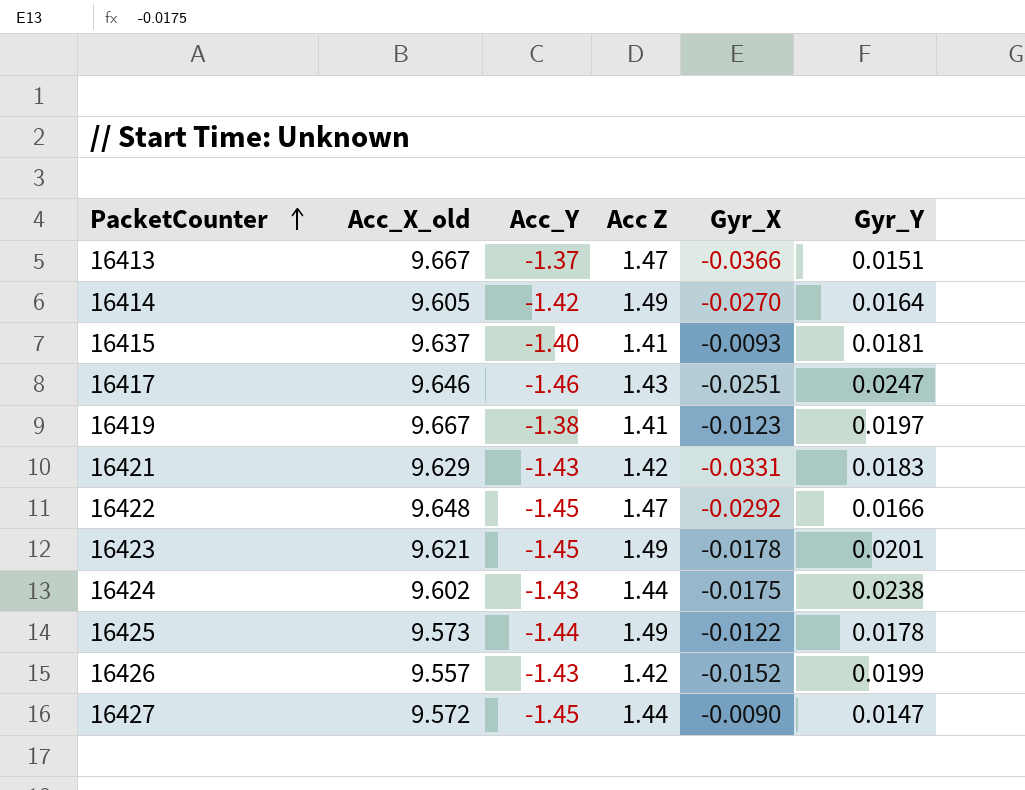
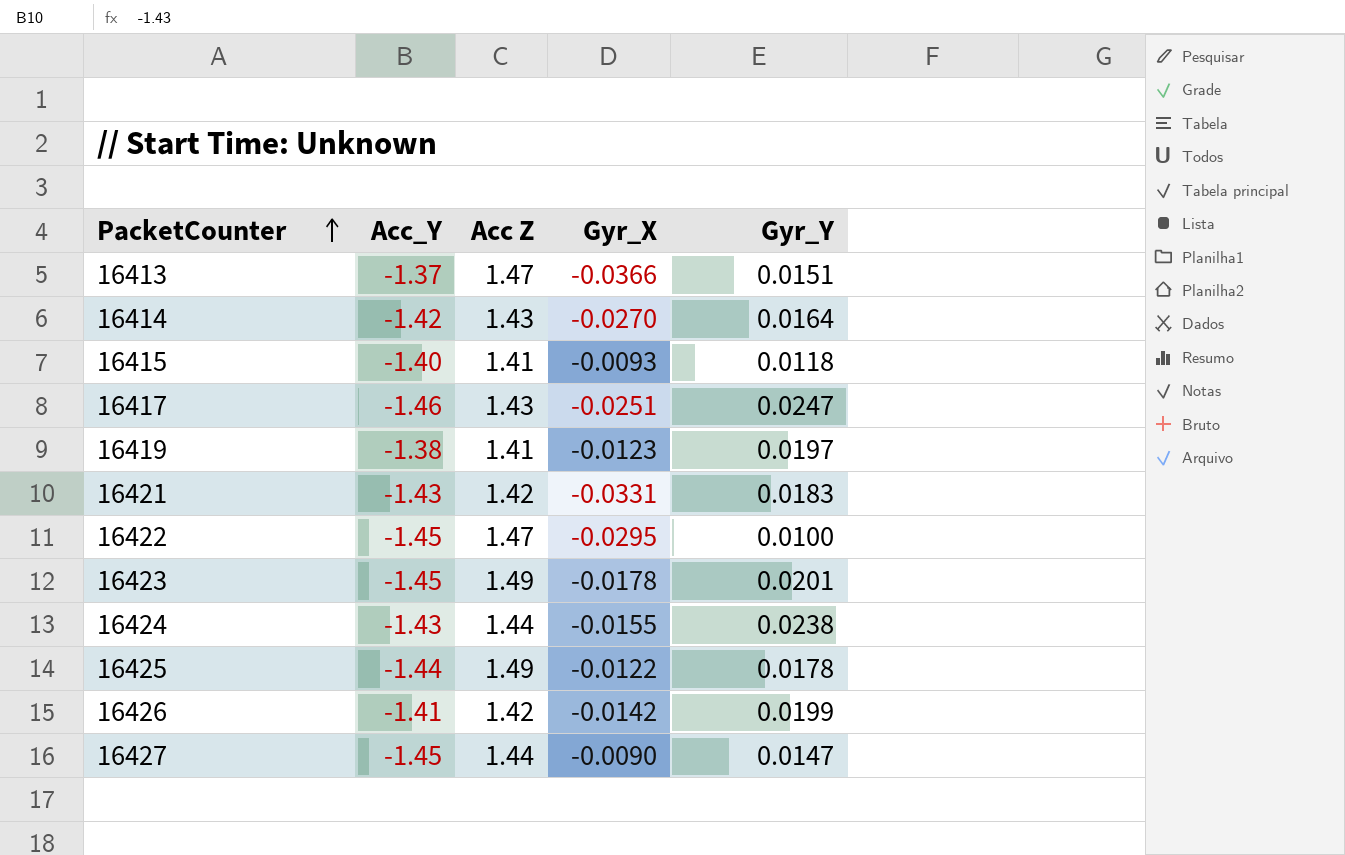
column Acc_X_old | position: 2 -> none
16414 | Acc Z: 1.49 -> 1.43
16415 | Gyr_Y: 0.0181 -> 0.0118
16422 | Gyr_X: -0.0292 -> -0.0295
16422 | Gyr_Y: 0.0166 -> 0.0100
16424 | Gyr_X: -0.0175 -> -0.0155
16426 | Acc_Y: -1.43 -> -1.41
16426 | Gyr_X: -0.0152 -> -0.0142

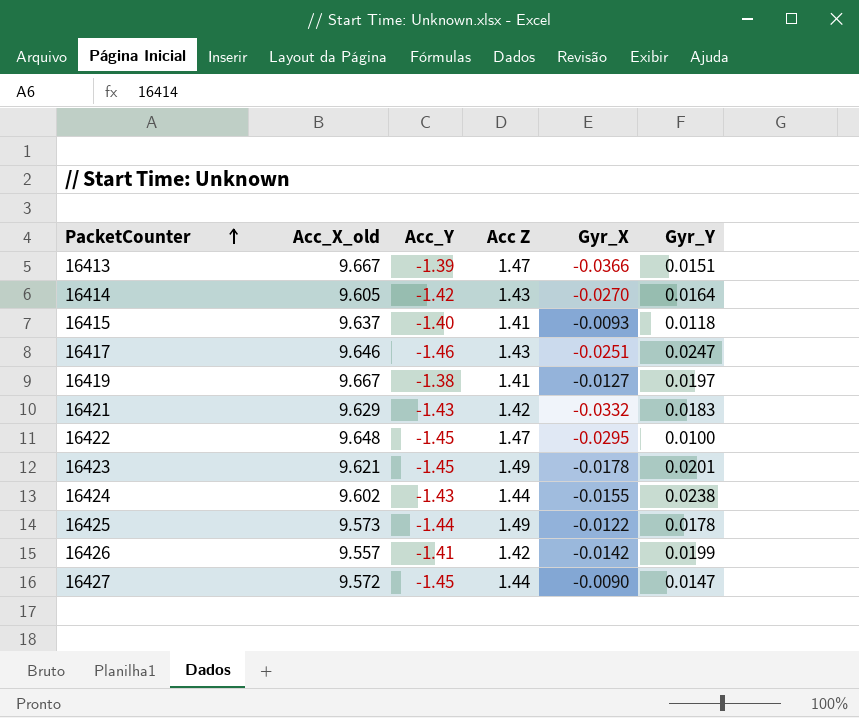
column Acc_X_old | position: none -> 2
16413 | Acc_Y: -1.37 -> -1.39
16419 | Gyr_X: -0.0123 -> -0.0127
16421 | Gyr_X: -0.0331 -> -0.0332

